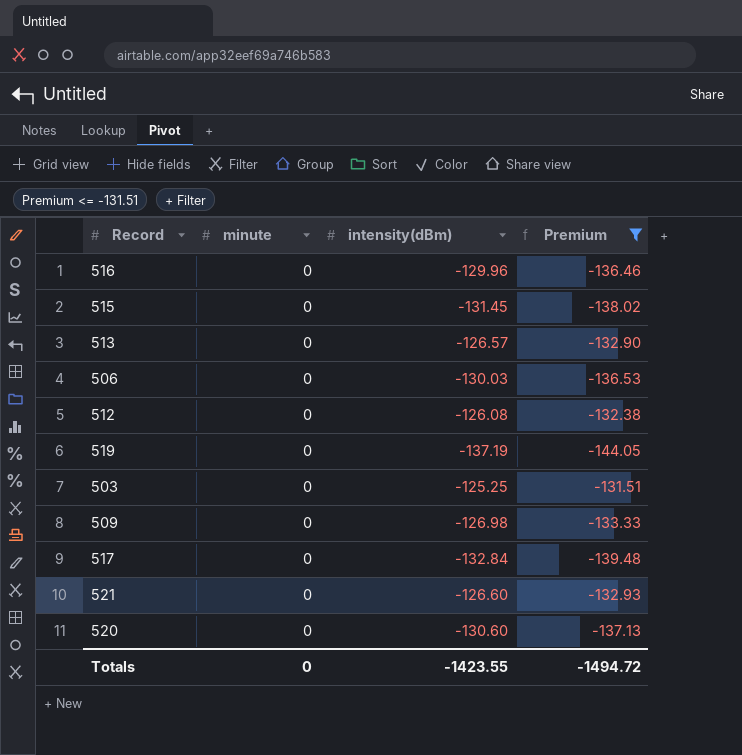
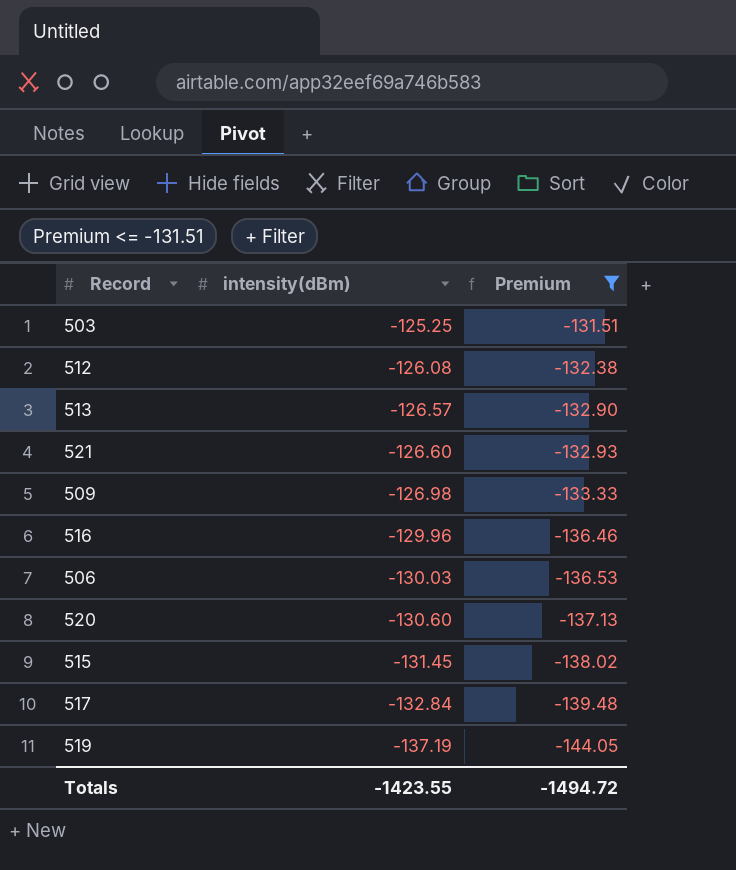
row order: none -> intensity(dBm) descending
column minute | position: 2 -> none

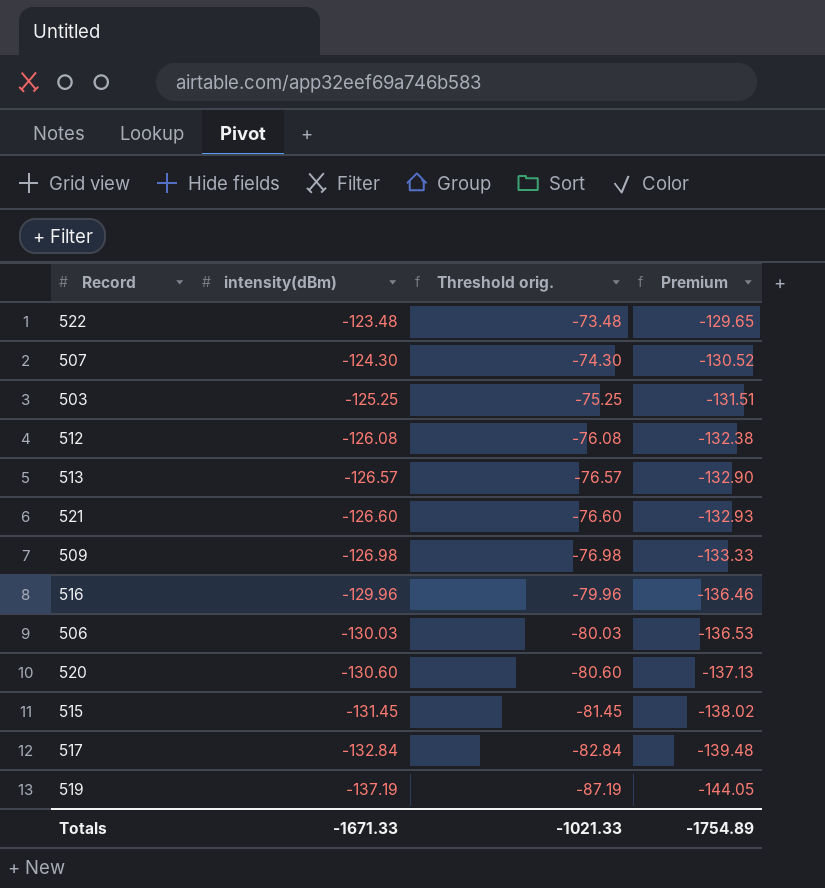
filter: Premium <= -131.51 -> none
column Threshold orig. | formula: none -> [intensity(dBm)] + 50
Totals | intensity(dBm): -1423.55 -> -1671.33
Totals | Premium: -1494.72 -> -1754.89

